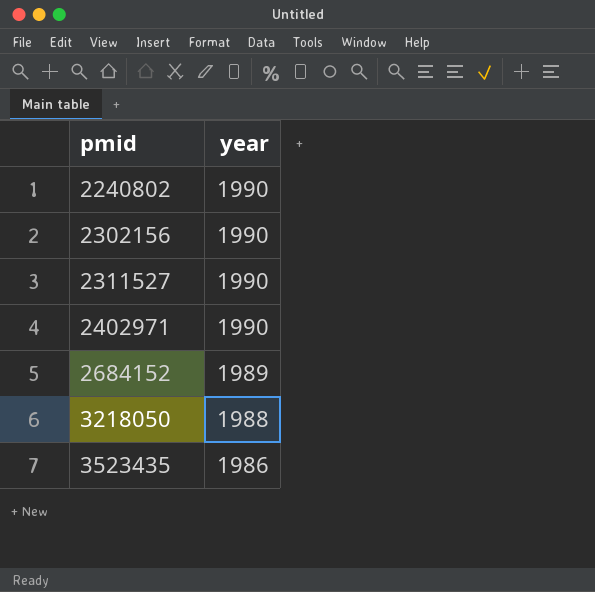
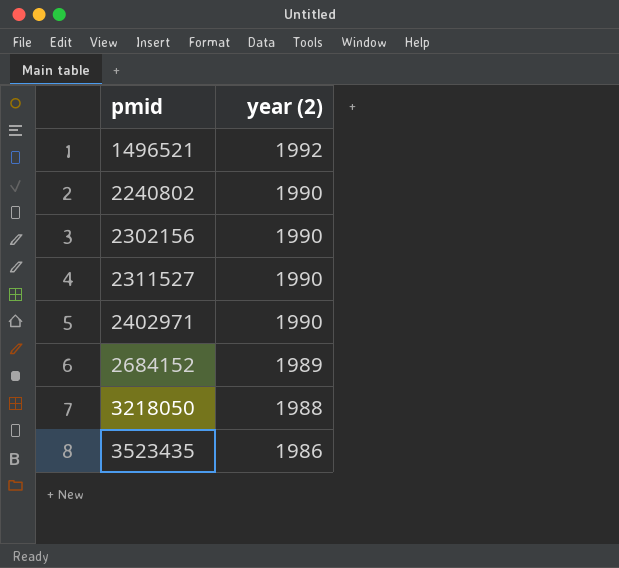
column name: year -> year (2)
row 1496521: none -> 1992

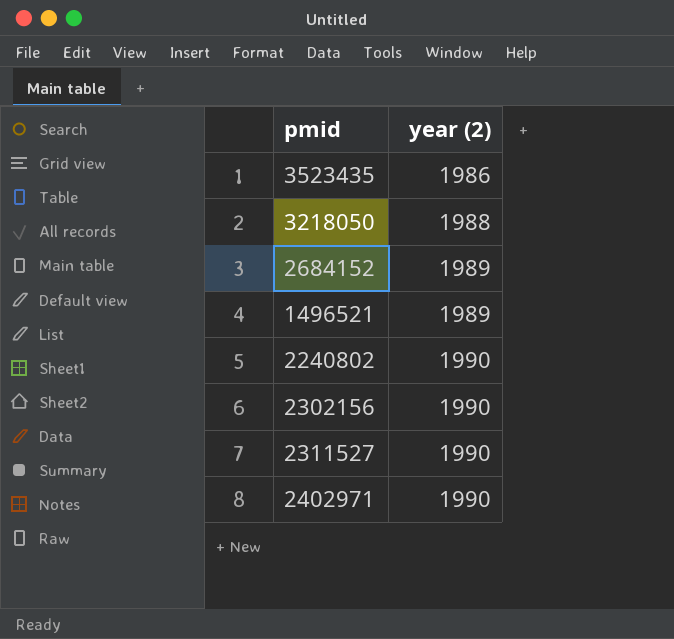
row order: pmid ascending -> year (2) ascending
1496521 | year (2): 1992 -> 1989

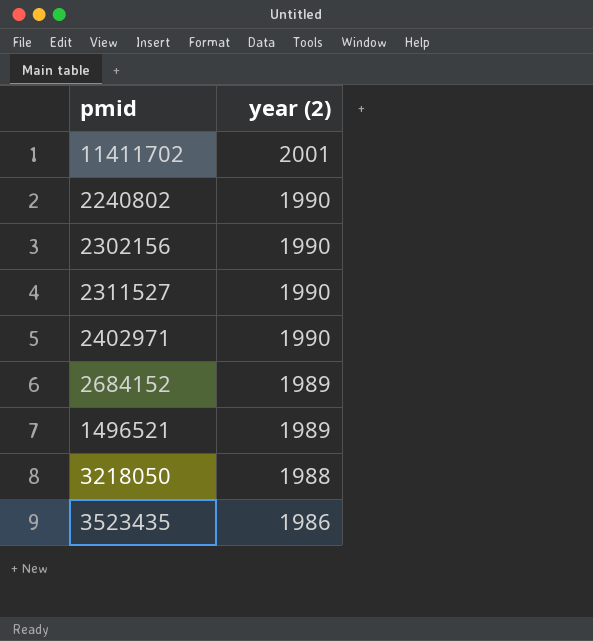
row order: year (2) ascending -> year (2) descending
row 11411702: none -> 2001

